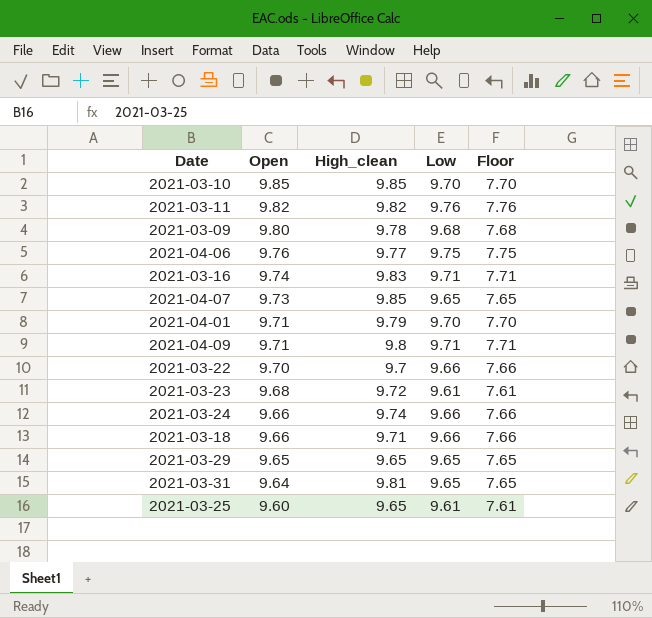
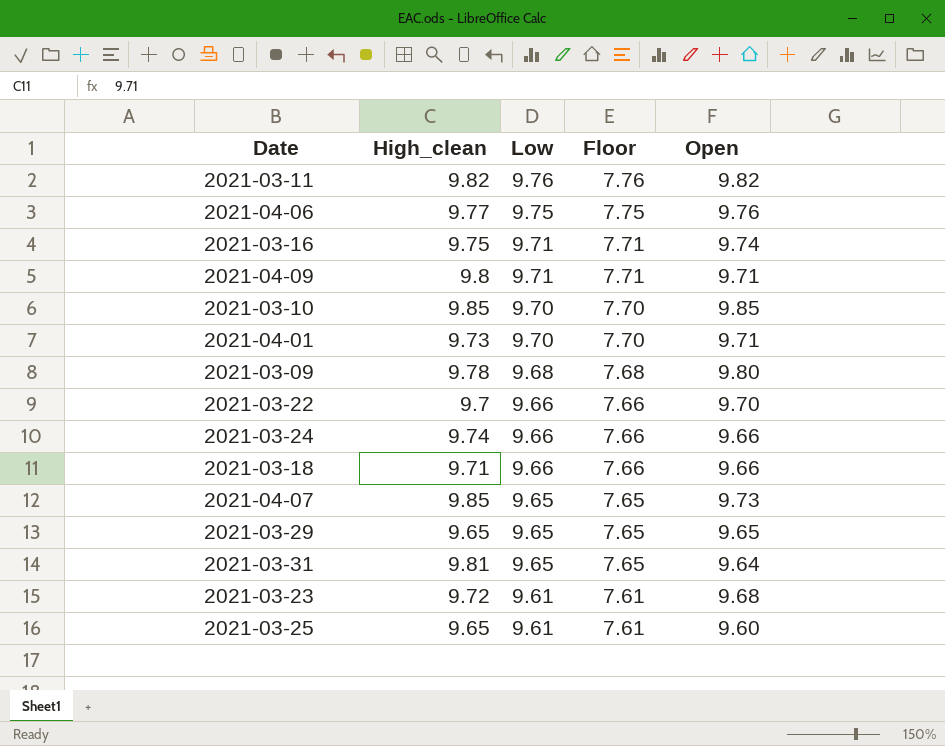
row order: Open descending -> Low descending
column Open | position: 2 -> 5
2021-03-16 | High_clean: 9.83 -> 9.75
2021-04-01 | High_clean: 9.79 -> 9.73

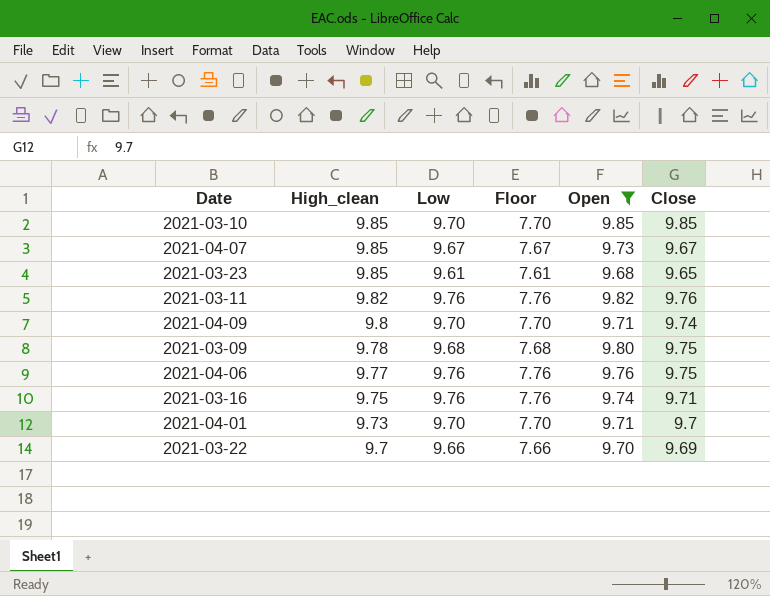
filter: none -> Open >= 9.68
row order: Low descending -> High_clean descending
column Close | position: none -> 6
2021-04-07 | Low: 9.65 -> 9.67
2021-04-07 | Floor: 7.65 -> 7.67
2021-03-23 | High_clean: 9.72 -> 9.85
2021-04-09 | Low: 9.71 -> 9.70
2021-04-09 | Floor: 7.71 -> 7.70
2021-04-06 | Low: 9.75 -> 9.76
2021-04-06 | Floor: 7.75 -> 7.76
2021-03-16 | Low: 9.71 -> 9.76
2021-03-16 | Floor: 7.71 -> 7.76

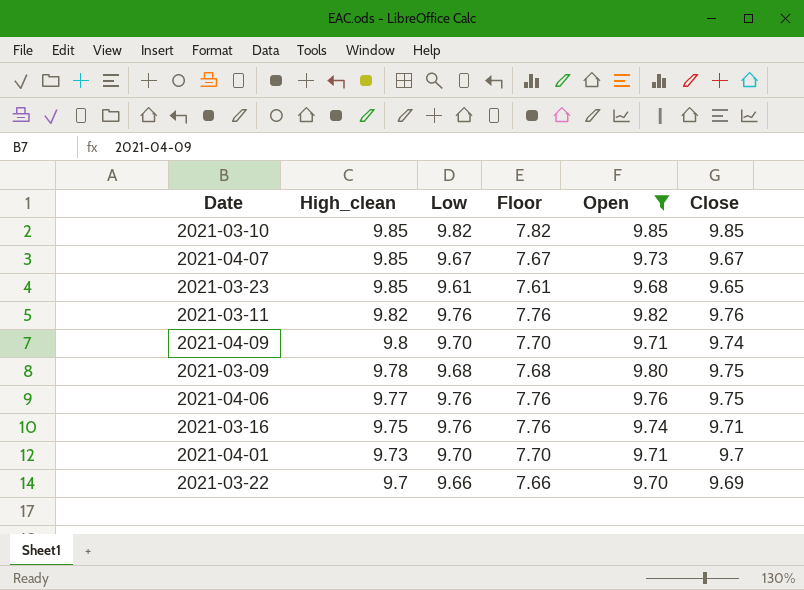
2021-03-10 | Low: 9.70 -> 9.82
2021-03-10 | Floor: 7.70 -> 7.82

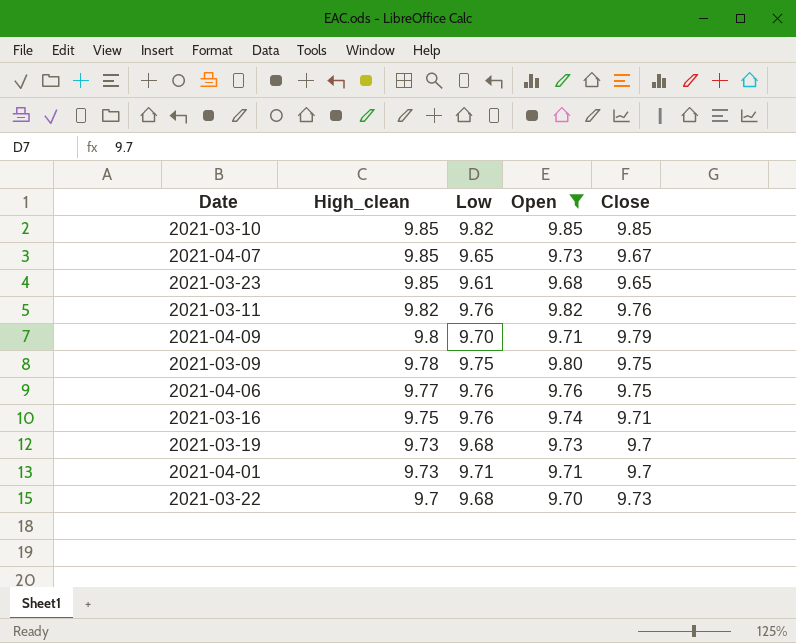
column Floor | formula: [Low] - 2 -> none
2021-04-07 | Low: 9.67 -> 9.65
2021-04-09 | Close: 9.74 -> 9.79
2021-03-09 | Low: 9.68 -> 9.75
row 2021-03-19: none -> 9.73 | 9.68 | 9.73 | 9.7
2021-04-01 | Low: 9.70 -> 9.71
2021-03-22 | Low: 9.66 -> 9.68
2021-03-22 | Close: 9.69 -> 9.73

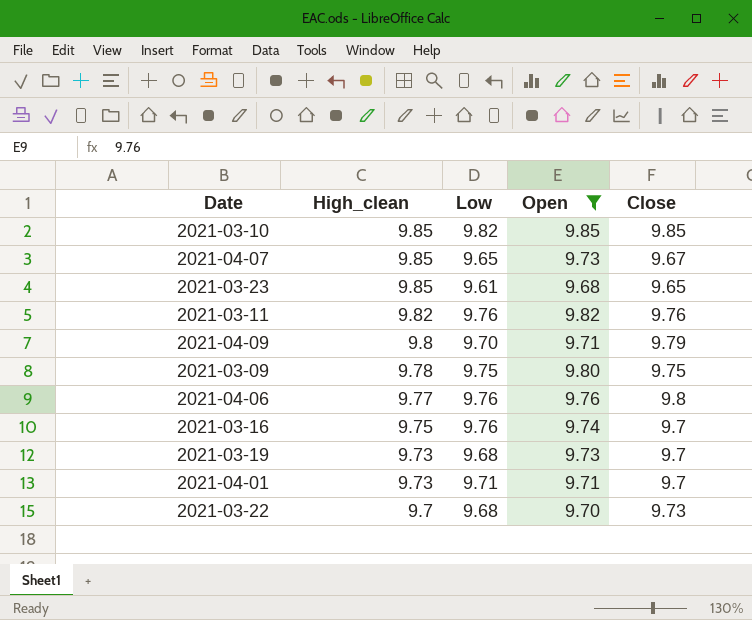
2021-04-06 | Close: 9.75 -> 9.8
2021-03-16 | Close: 9.71 -> 9.7

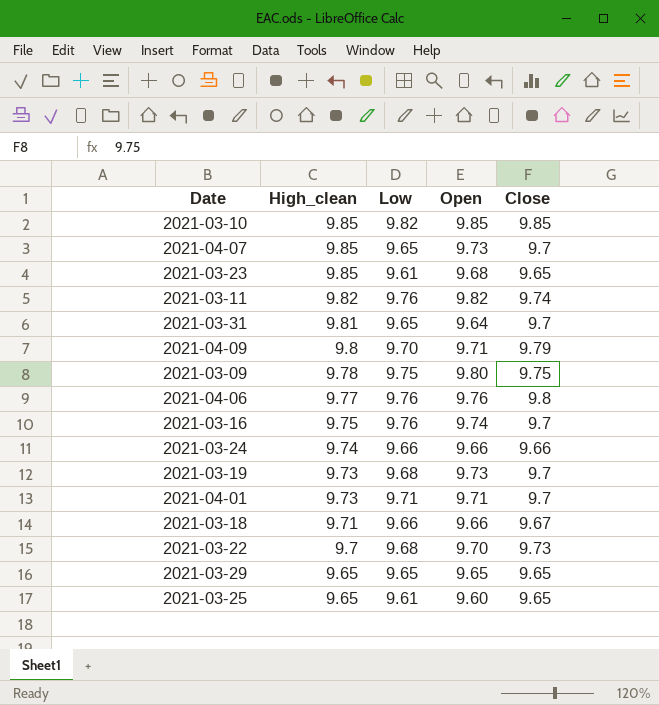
filter: Open >= 9.68 -> none
2021-04-07 | Close: 9.67 -> 9.7
2021-03-11 | Close: 9.76 -> 9.74

